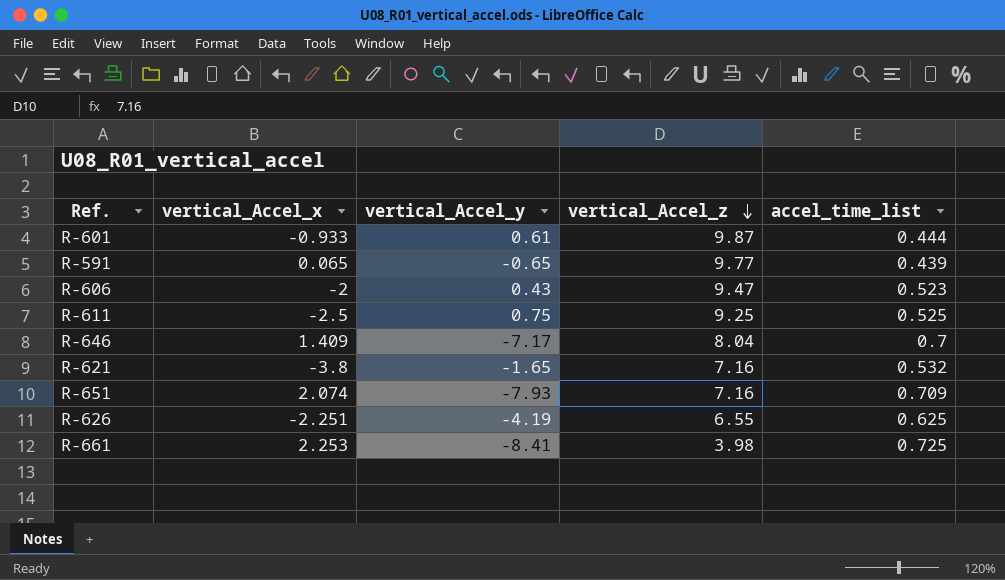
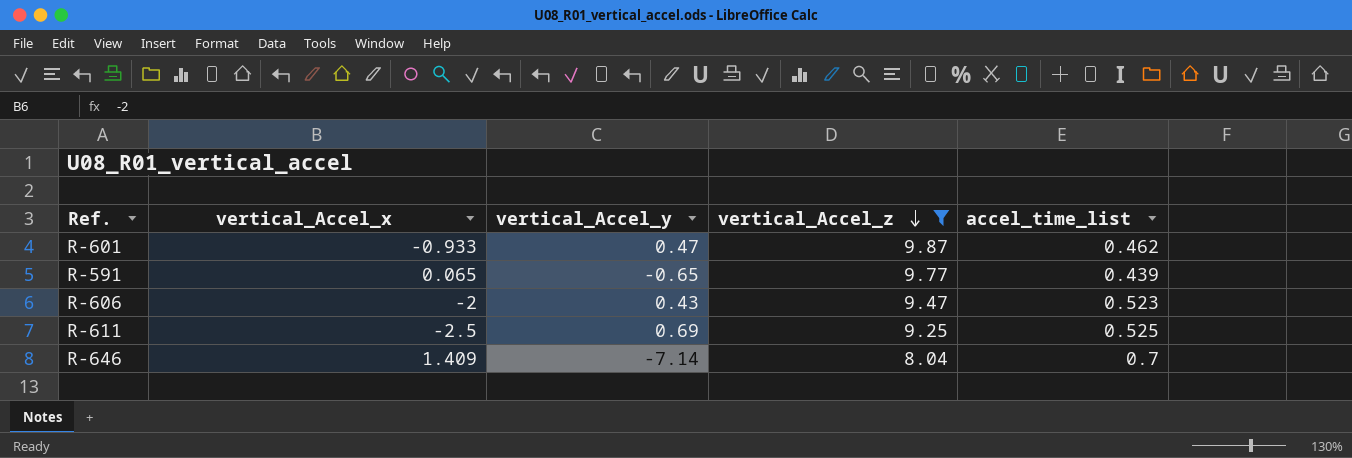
filter: none -> vertical_Accel_z >= 8.04
R-601 | vertical_Accel_y: 0.61 -> 0.47
R-601 | accel_time_list: 0.444 -> 0.462
R-611 | vertical_Accel_y: 0.75 -> 0.69
R-646 | vertical_Accel_y: -7.17 -> -7.14

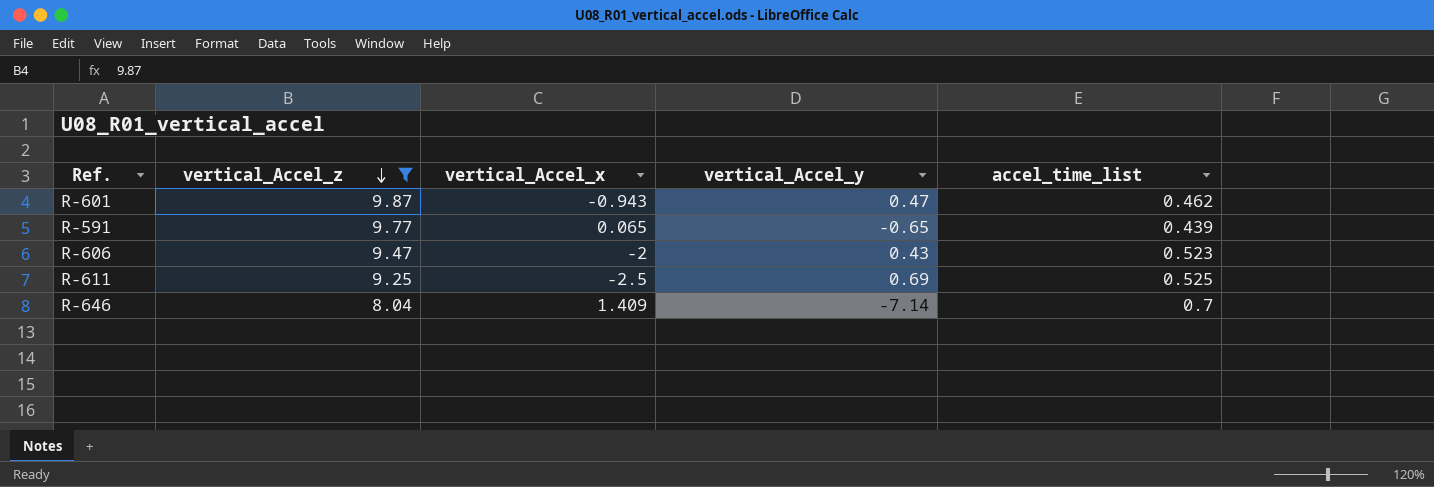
column vertical_Accel_z | position: 4 -> 2
R-601 | vertical_Accel_x: -0.933 -> -0.943

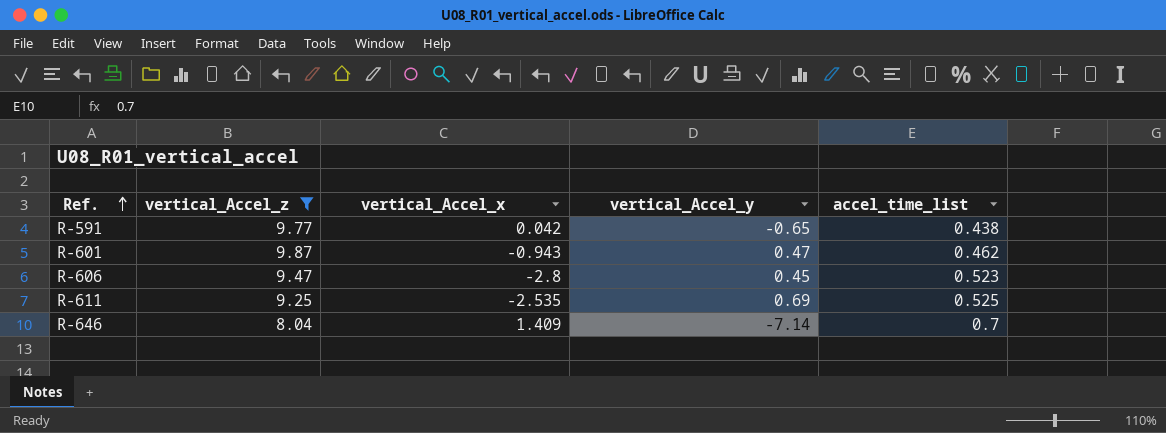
row order: vertical_Accel_z descending -> Ref. ascending
R-591 | vertical_Accel_x: 0.065 -> 0.042
R-591 | accel_time_list: 0.439 -> 0.438
R-606 | vertical_Accel_x: -2 -> -2.8
R-606 | vertical_Accel_y: 0.43 -> 0.45
R-611 | vertical_Accel_x: -2.5 -> -2.535

